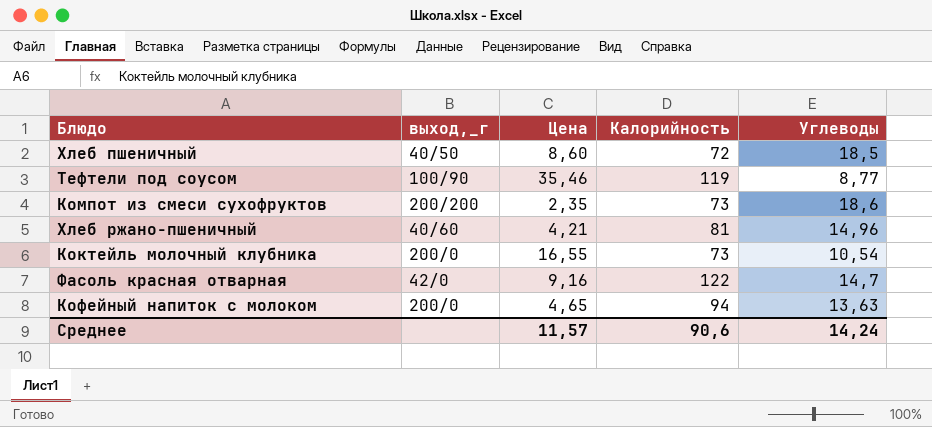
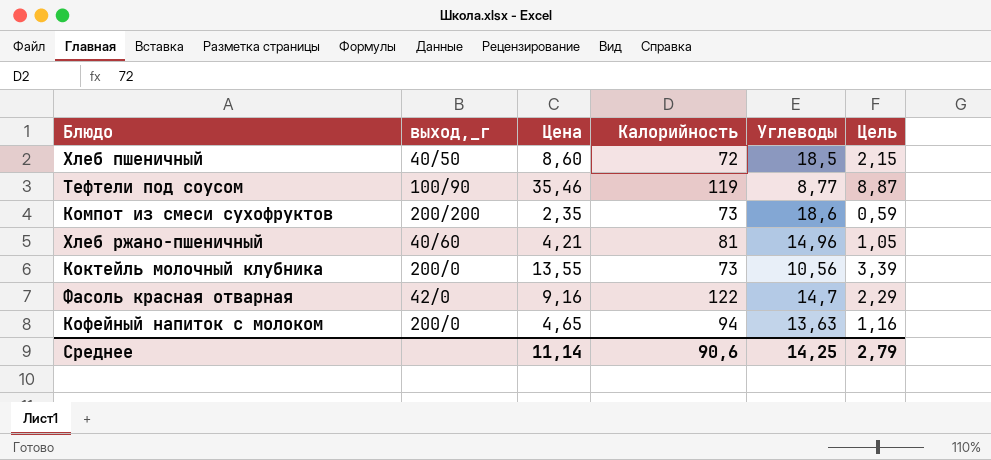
column Цель | formula: none -> [Цена] * 0,25
Коктейль молочный клубника | Цена: 16,55 -> 13,55
Коктейль молочный клубника | Углеводы: 10,54 -> 10,56
Среднее | Цена: 11,57 -> 11,14
Среднее | Углеводы: 14,24 -> 14,25

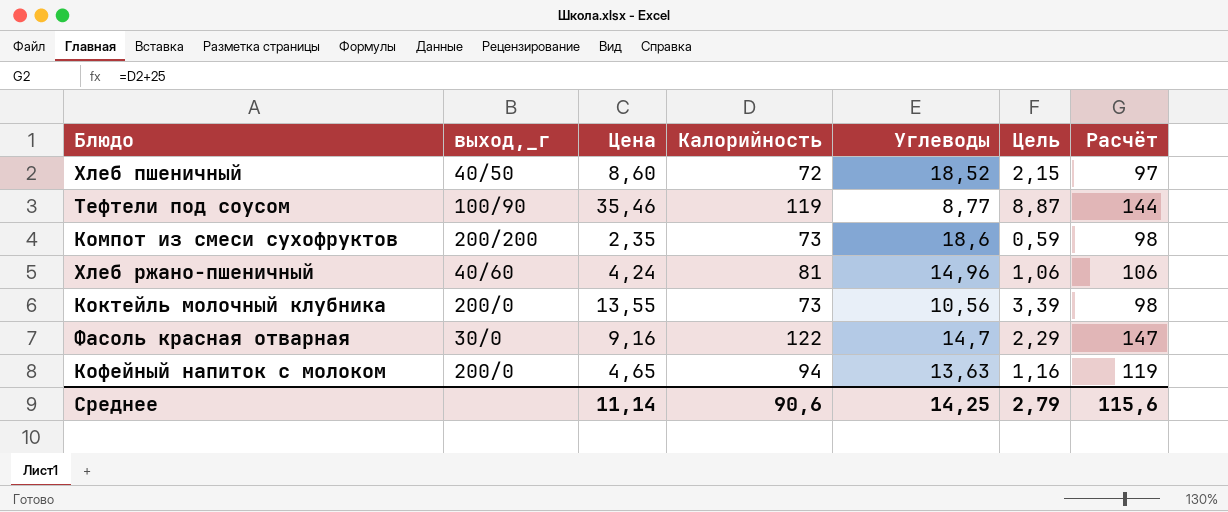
column Расчёт | formula: none -> [Калорийность] + 25
Хлеб пшеничный | Углеводы: 18,5 -> 18,52
Хлеб ржано-пшеничный | Цена: 4,21 -> 4,24
Хлеб ржано-пшеничный | Цель: 1,05 -> 1,06
Фасоль красная отварная | выход,_г: 42/0 -> 30/0

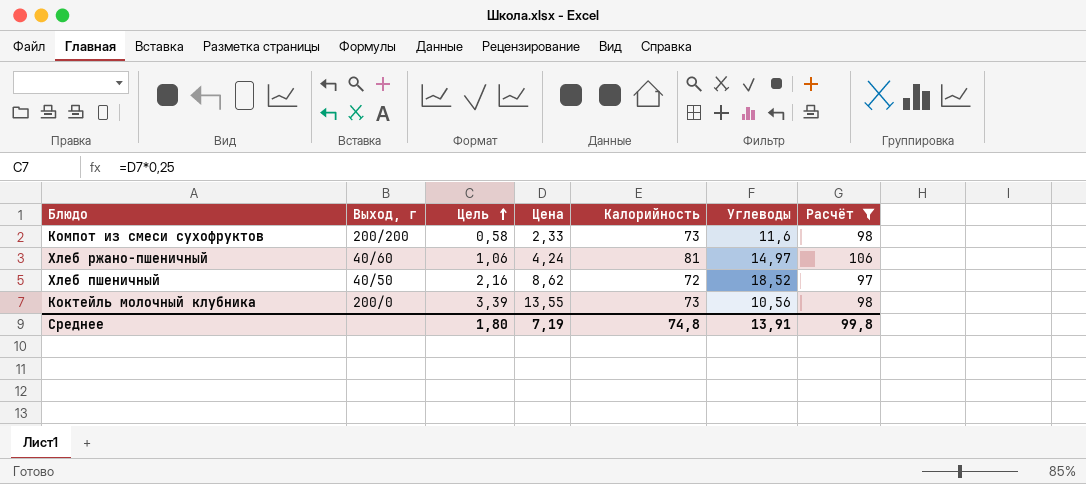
filter: none -> Расчёт <= 106
row order: none -> Цель ascending
column name: выход,_г -> Выход, г
column Цель | position: 6 -> 3
Компот из смеси сухофруктов | Цель: 0,59 -> 0,58
Компот из смеси сухофруктов | Цена: 2,35 -> 2,33
Компот из смеси сухофруктов | Углеводы: 18,6 -> 11,6
Хлеб ржано-пшеничный | Углеводы: 14,96 -> 14,97
Хлеб пшеничный | Цель: 2,15 -> 2,16
Хлеб пшеничный | Цена: 8,60 -> 8,62
Среднее | Цель: 2,79 -> 1,80
Среднее | Цена: 11,14 -> 7,19
Среднее | Калорийность: 90,6 -> 74,8
Среднее | Углеводы: 14,25 -> 13,91
Среднее | Расчёт: 115,6 -> 99,8

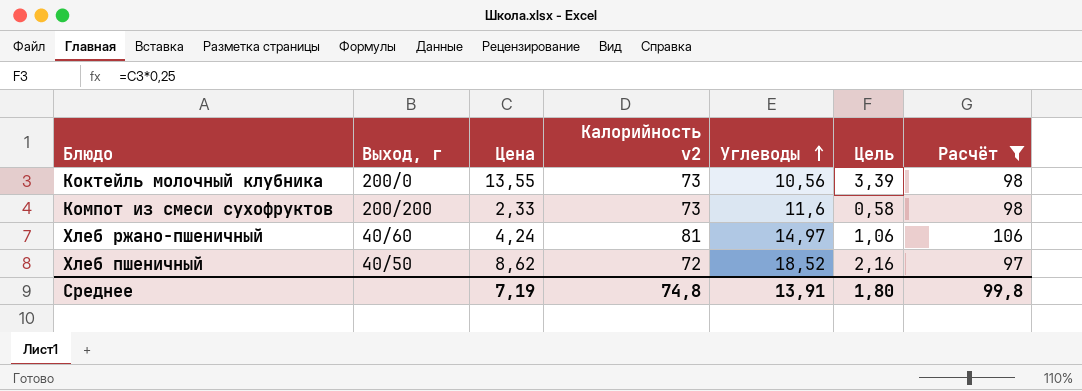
row order: Цель ascending -> Углеводы ascending
column name: Калорийность -> Калорийность v2
column Цель | position: 3 -> 6

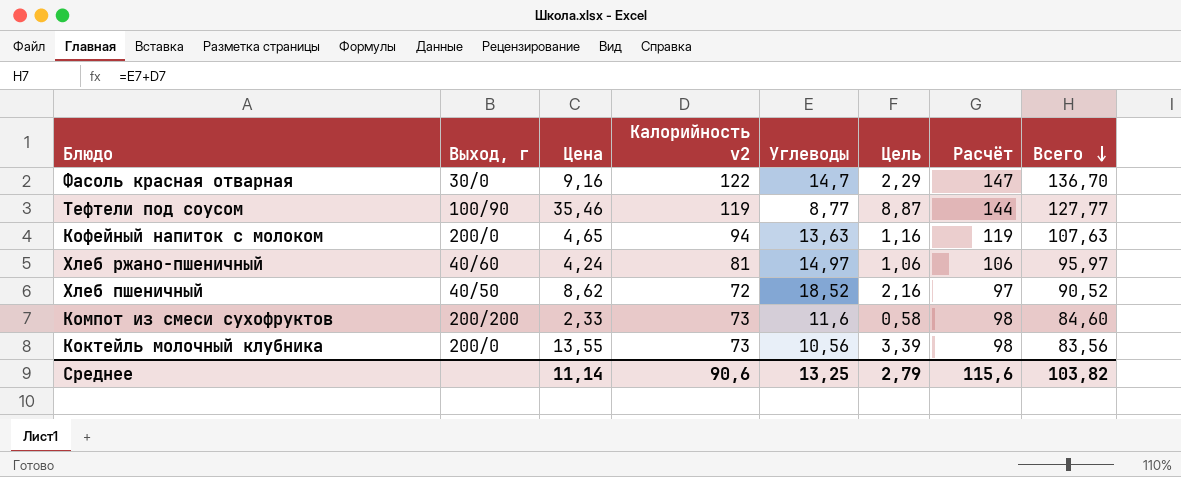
filter: Расчёт <= 106 -> none
row order: Углеводы ascending -> Всего descending
column Всего | formula: none -> [Калорийность v2] + [Углеводы]
Среднее | Цена: 7,19 -> 11,14
Среднее | Калорийность v2: 74,8 -> 90,6
Среднее | Углеводы: 13,91 -> 13,25
Среднее | Цель: 1,80 -> 2,79
Среднее | Расчёт: 99,8 -> 115,6

